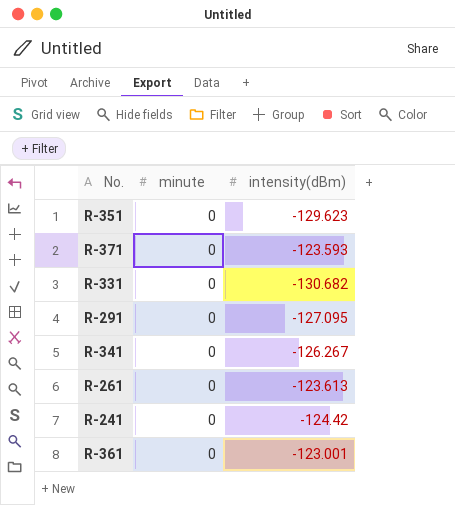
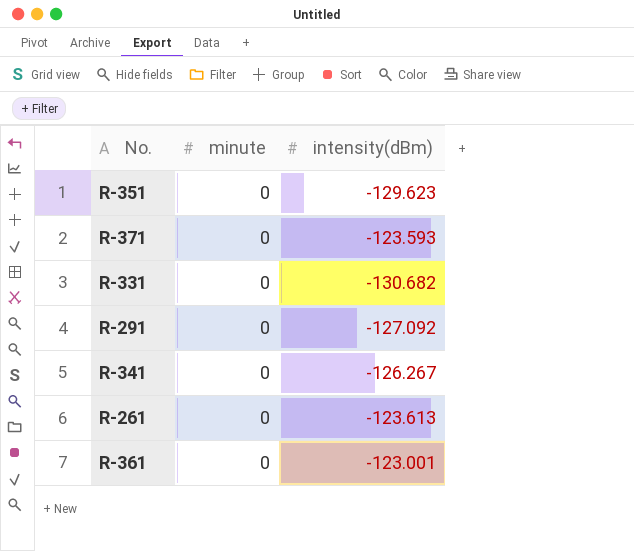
row R-241: 0 | -124.42 -> none
R-291 | intensity(dBm): -127.095 -> -127.092

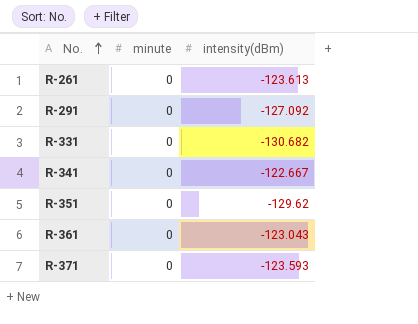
row order: none -> No. ascending
R-341 | intensity(dBm): -126.267 -> -122.667
R-351 | intensity(dBm): -129.623 -> -129.62
R-361 | intensity(dBm): -123.001 -> -123.043

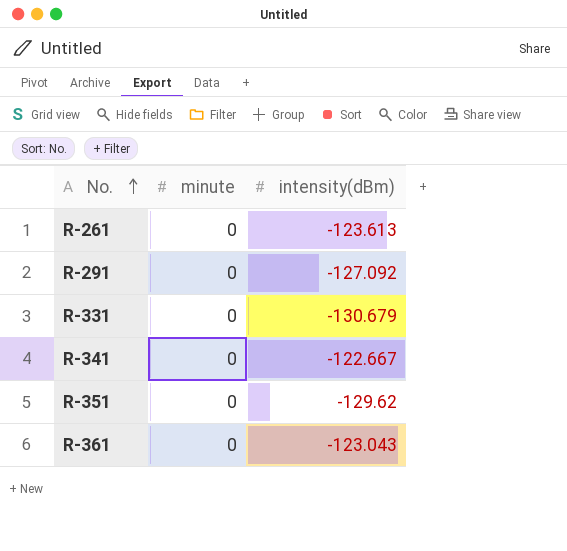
row R-371: 0 | -123.593 -> none
R-331 | intensity(dBm): -130.682 -> -130.679

